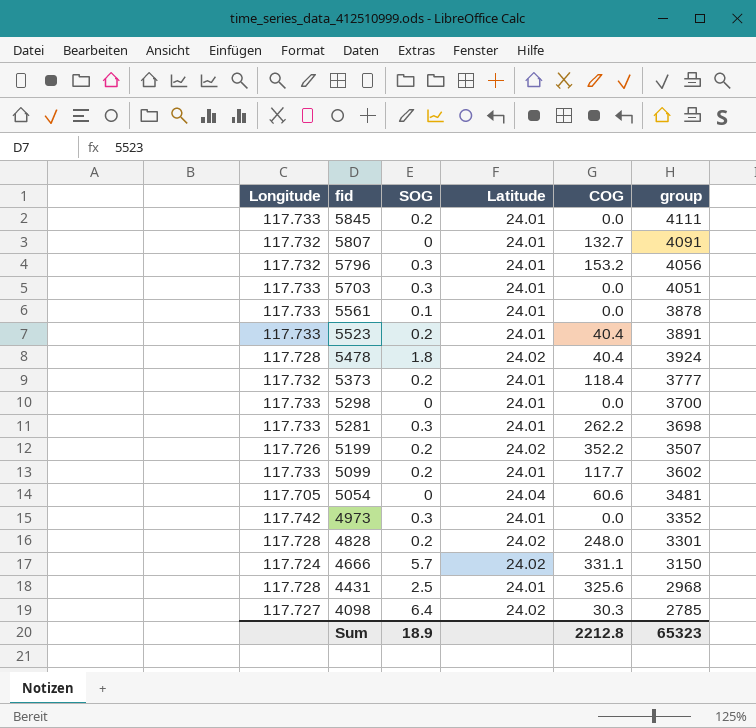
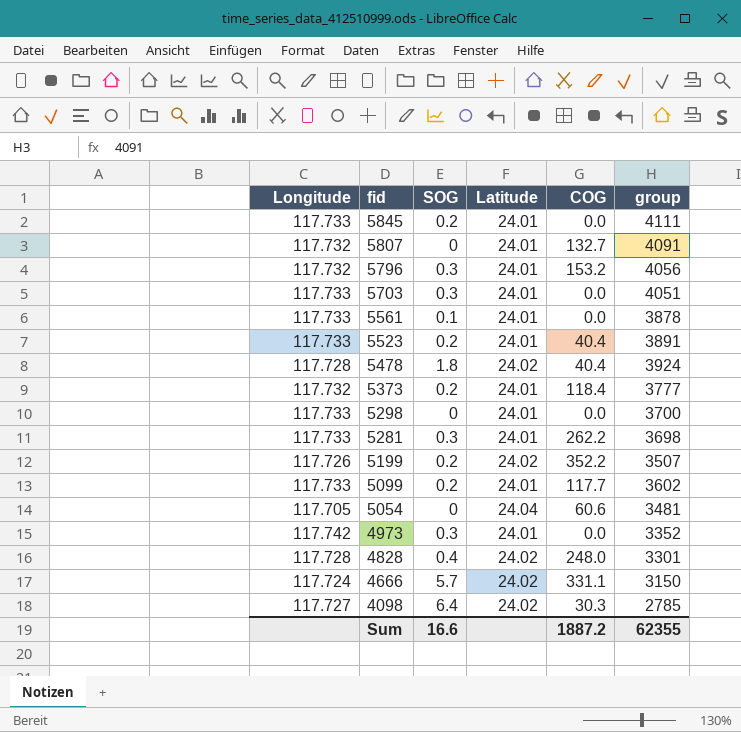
row 4431: 117.728 | 2.5 | 24.01 | 325.6 | 2968 -> none
4828 | SOG: 0.2 -> 0.4
Sum | SOG: 18.9 -> 16.6
Sum | COG: 2212.8 -> 1887.2
Sum | group: 65323 -> 62355

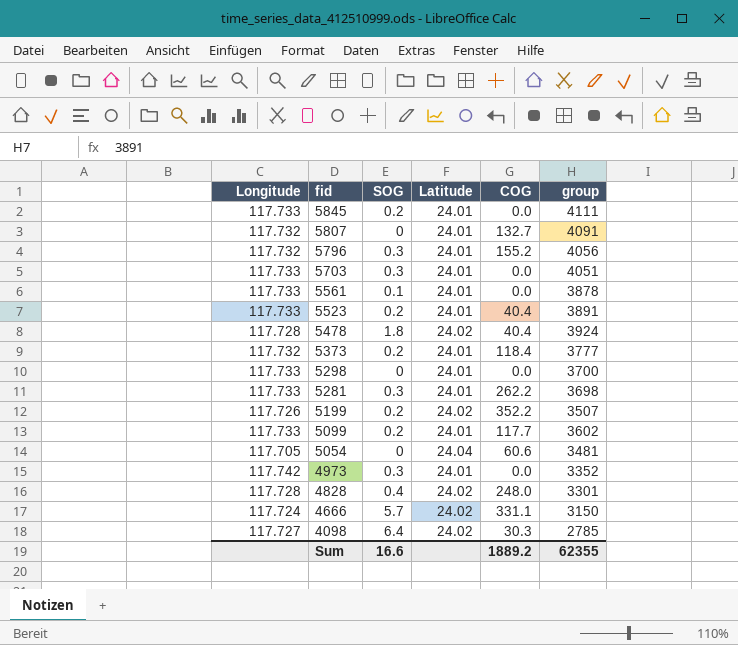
5796 | COG: 153.2 -> 155.2
Sum | COG: 1887.2 -> 1889.2

